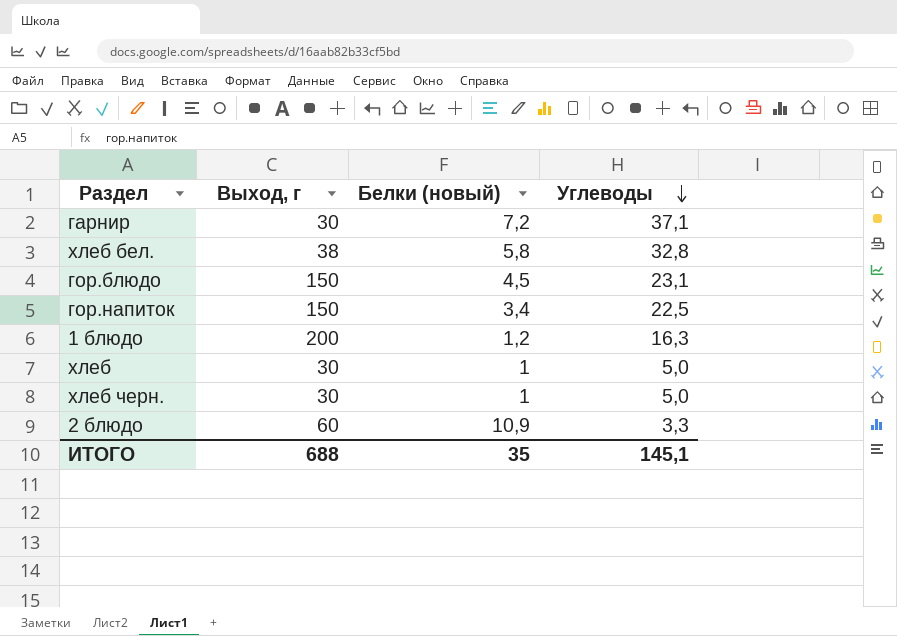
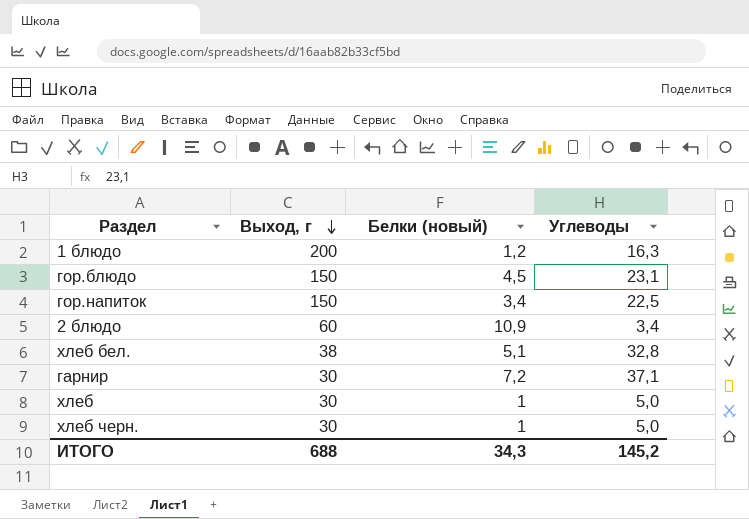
row order: Углеводы descending -> Выход, г descending
2 блюдо | Углеводы: 3,3 -> 3,4
хлеб бел. | Белки (новый): 5,8 -> 5,1
ИТОГО | Белки (новый): 35 -> 34,3
ИТОГО | Углеводы: 145,1 -> 145,2

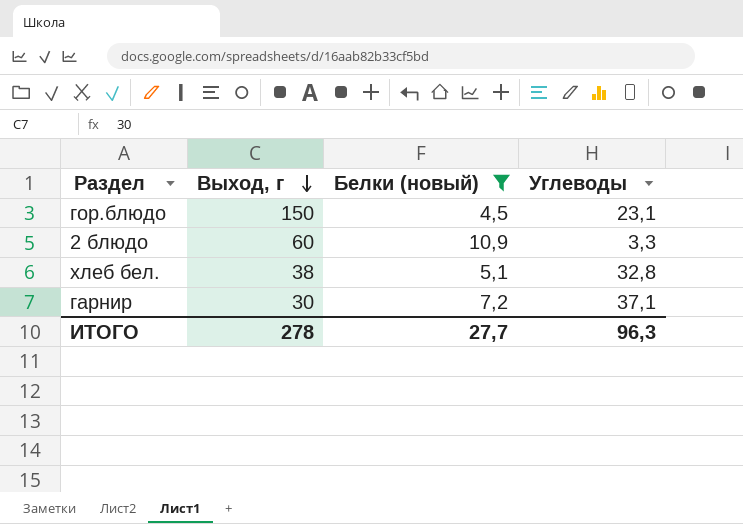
filter: none -> Белки (новый) >= 4,5
2 блюдо | Углеводы: 3,4 -> 3,3
ИТОГО | Выход, г: 688 -> 278
ИТОГО | Белки (новый): 34,3 -> 27,7
ИТОГО | Углеводы: 145,2 -> 96,3

